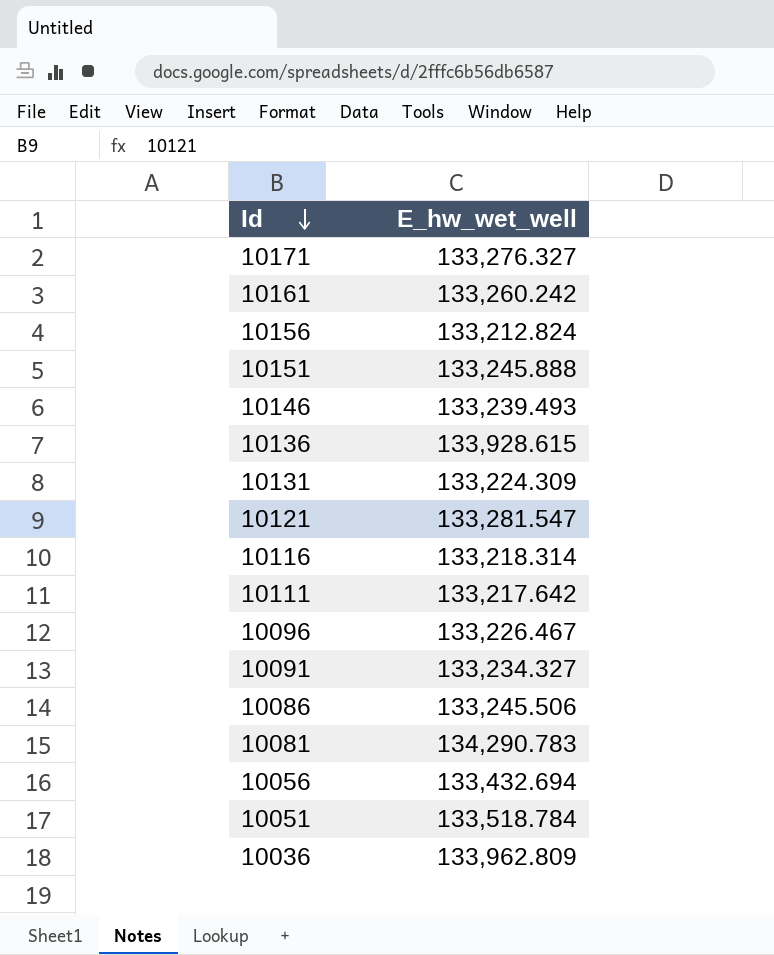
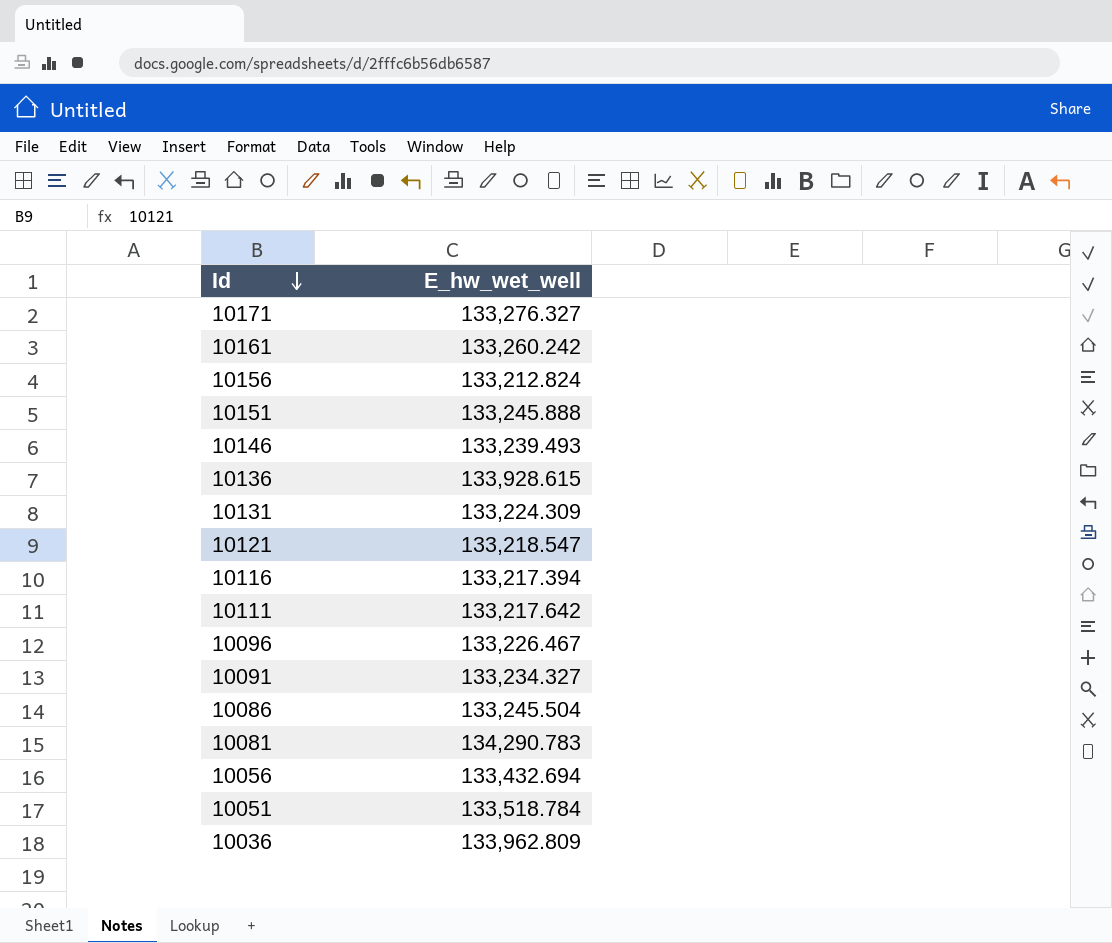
10121 | E_hw_wet_well: 133,281.547 -> 133,218.547
10116 | E_hw_wet_well: 133,218.314 -> 133,217.394
10086 | E_hw_wet_well: 133,245.506 -> 133,245.504

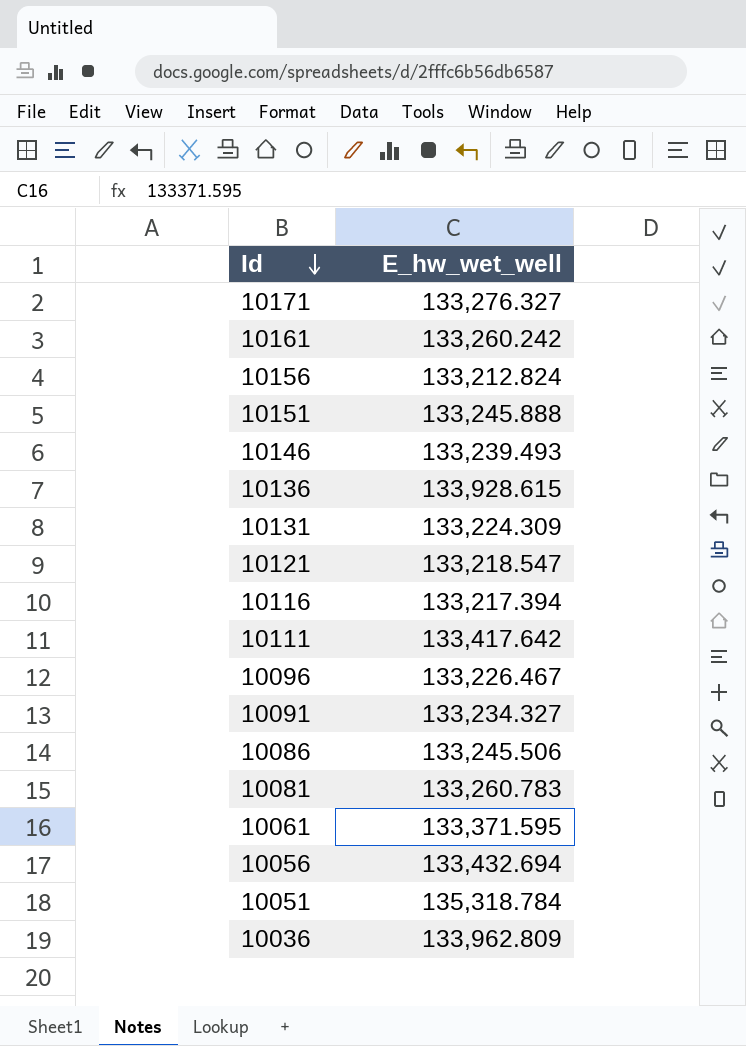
10111 | E_hw_wet_well: 133,217.642 -> 133,417.642
10086 | E_hw_wet_well: 133,245.504 -> 133,245.506
10081 | E_hw_wet_well: 134,290.783 -> 133,260.783
row 10061: none -> 133,371.595
10051 | E_hw_wet_well: 133,518.784 -> 135,318.784

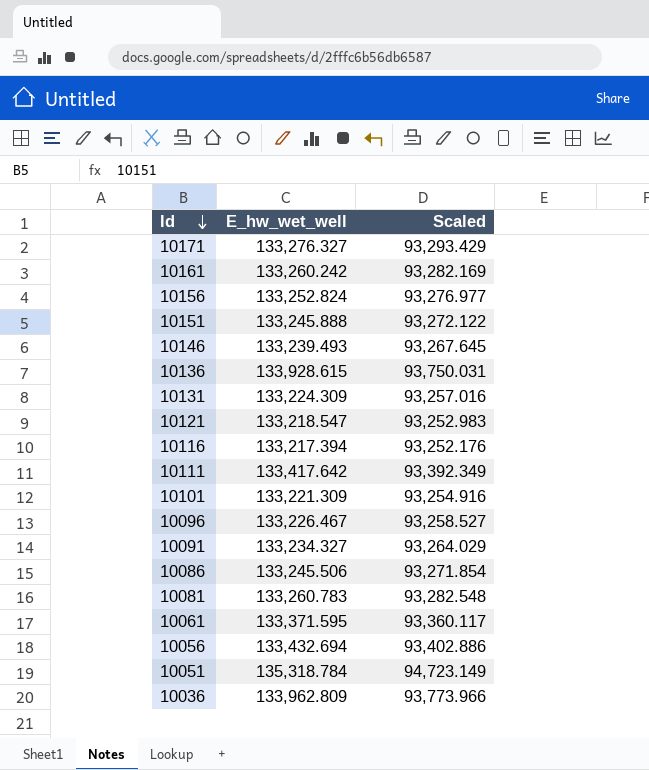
column Scaled | formula: none -> [E_hw_wet_well] * 0.7
10156 | E_hw_wet_well: 133,212.824 -> 133,252.824
row 10101: none -> 133,221.309 | 93,254.916

